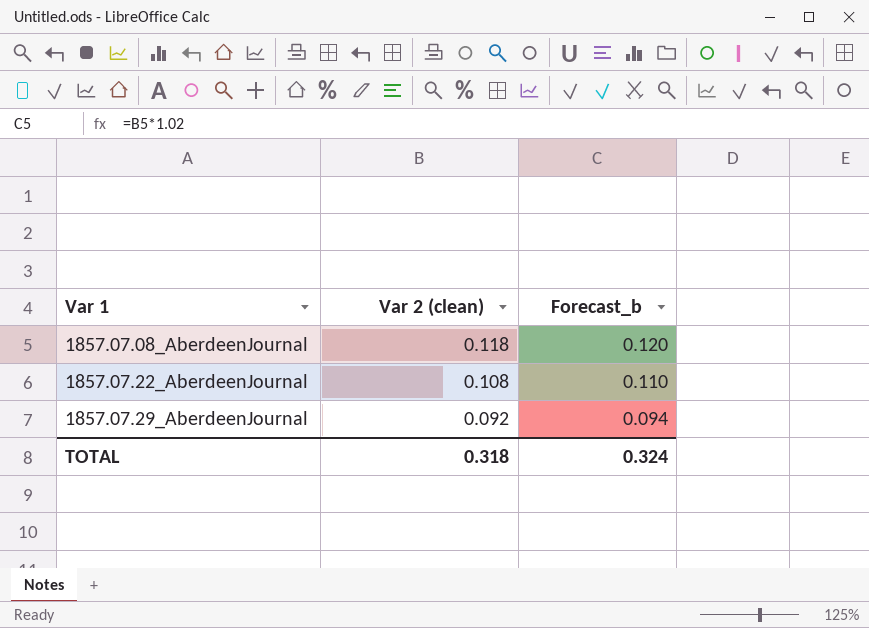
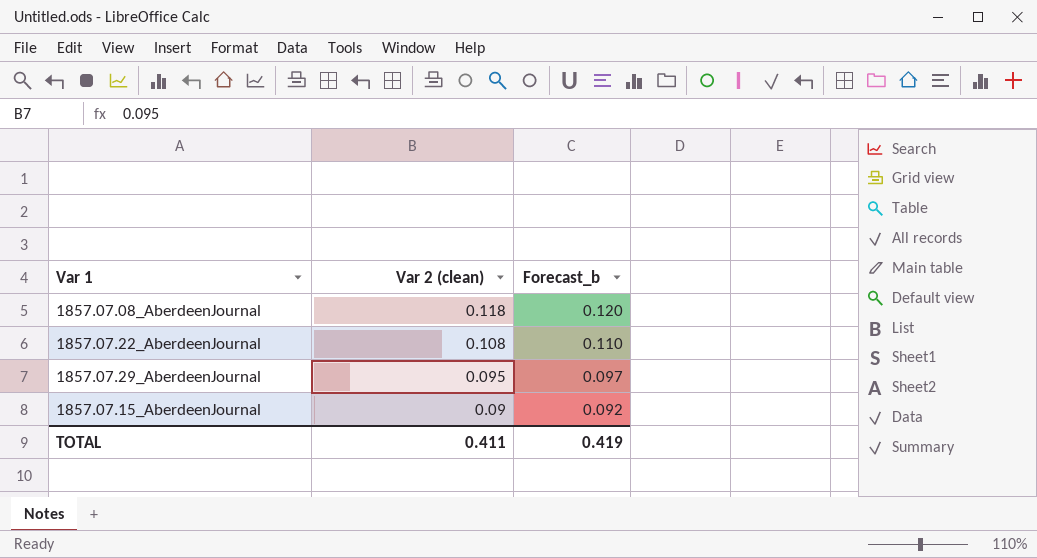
1857.07.29_AberdeenJournal | Var 2 (clean): 0.092 -> 0.095
1857.07.29_AberdeenJournal | Forecast_b: 0.094 -> 0.097
row 1857.07.15_AberdeenJournal: none -> 0.09 | 0.092
TOTAL | Var 2 (clean): 0.318 -> 0.411
TOTAL | Forecast_b: 0.324 -> 0.419

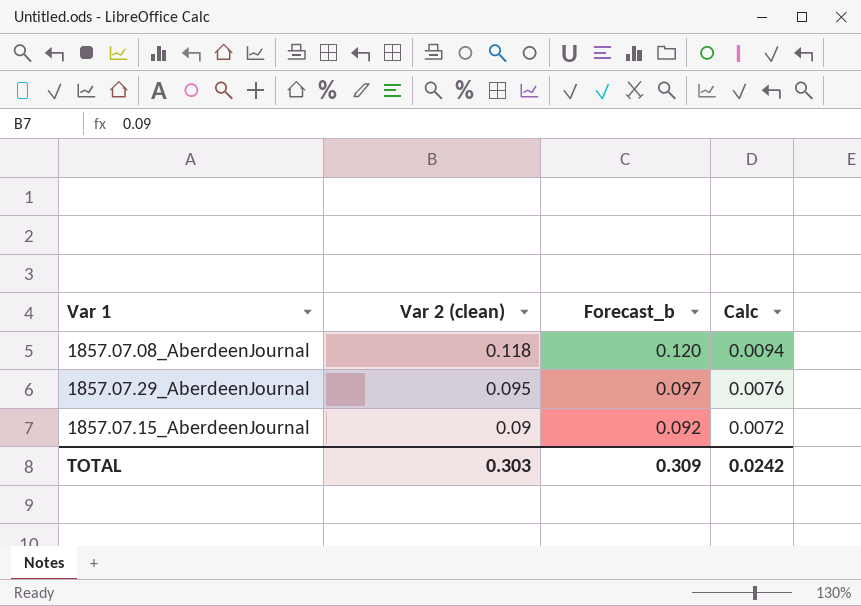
column Calc | formula: none -> [Var 2 (clean)] * 0.08
row 1857.07.22_AberdeenJournal: 0.108 | 0.110 -> none
TOTAL | Var 2 (clean): 0.411 -> 0.303
TOTAL | Forecast_b: 0.419 -> 0.309

